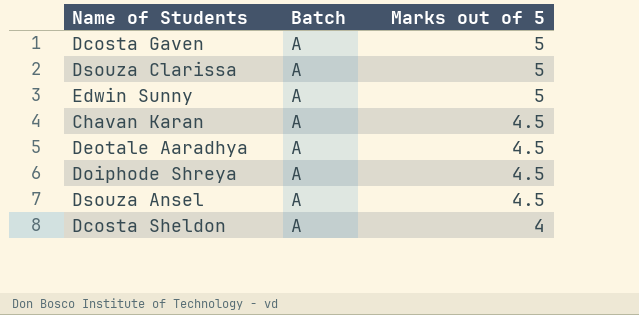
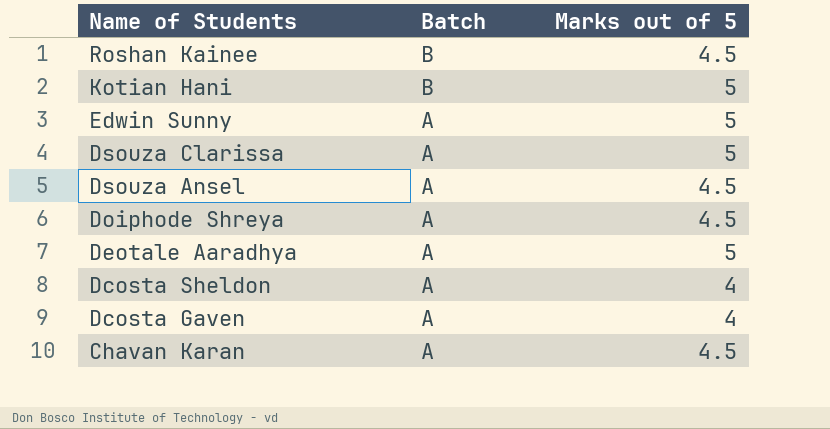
row order: Marks out of 5 descending -> Name of Students descending
row Roshan Kainee: none -> B | 4.5
row Kotian Hani: none -> B | 5
Deotale Aaradhya | Marks out of 5: 4.5 -> 5
Dcosta Gaven | Marks out of 5: 5 -> 4

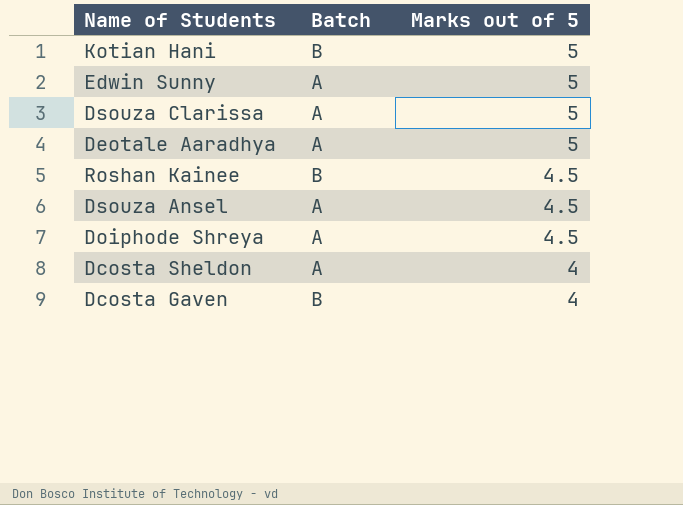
row order: Name of Students descending -> Marks out of 5 descending
row Chavan Karan: A | 4.5 -> none
Dcosta Gaven | Batch: A -> B

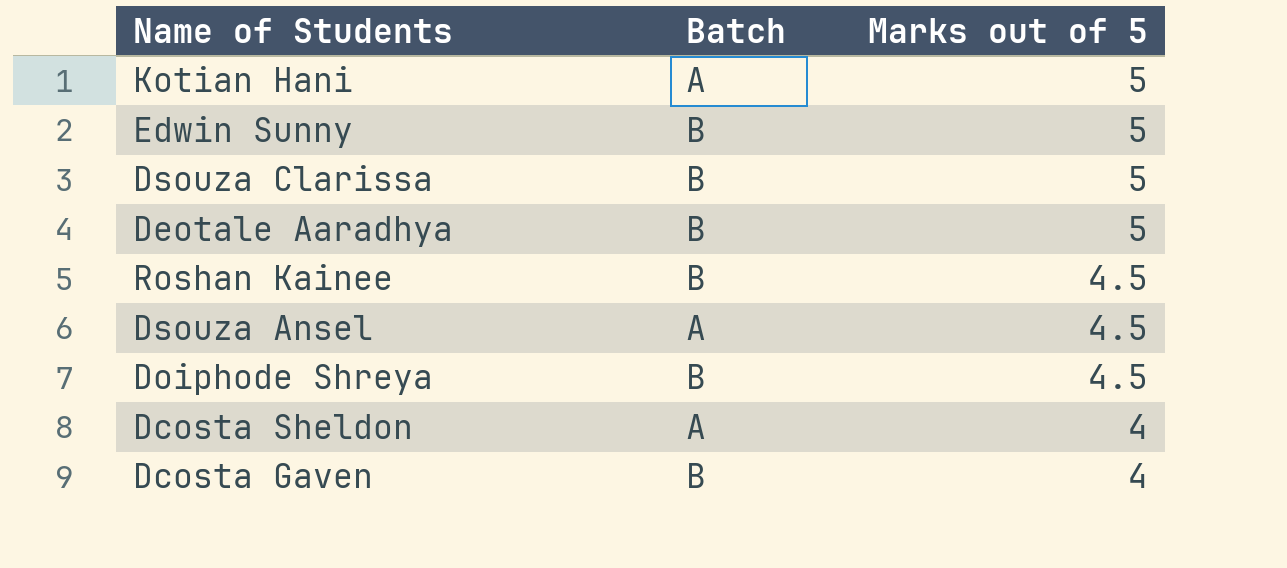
Kotian Hani | Batch: B -> A
Edwin Sunny | Batch: A -> B
Dsouza Clarissa | Batch: A -> B
Deotale Aaradhya | Batch: A -> B
Doiphode Shreya | Batch: A -> B

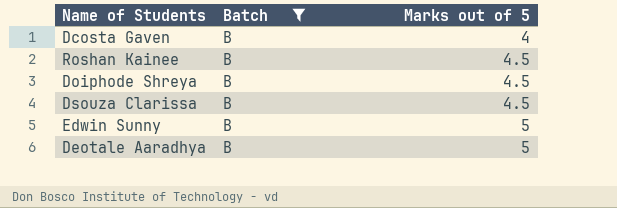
filter: none -> Batch = B
row order: Marks out of 5 descending -> Marks out of 5 ascending
Dsouza Clarissa | Marks out of 5: 5 -> 4.5

